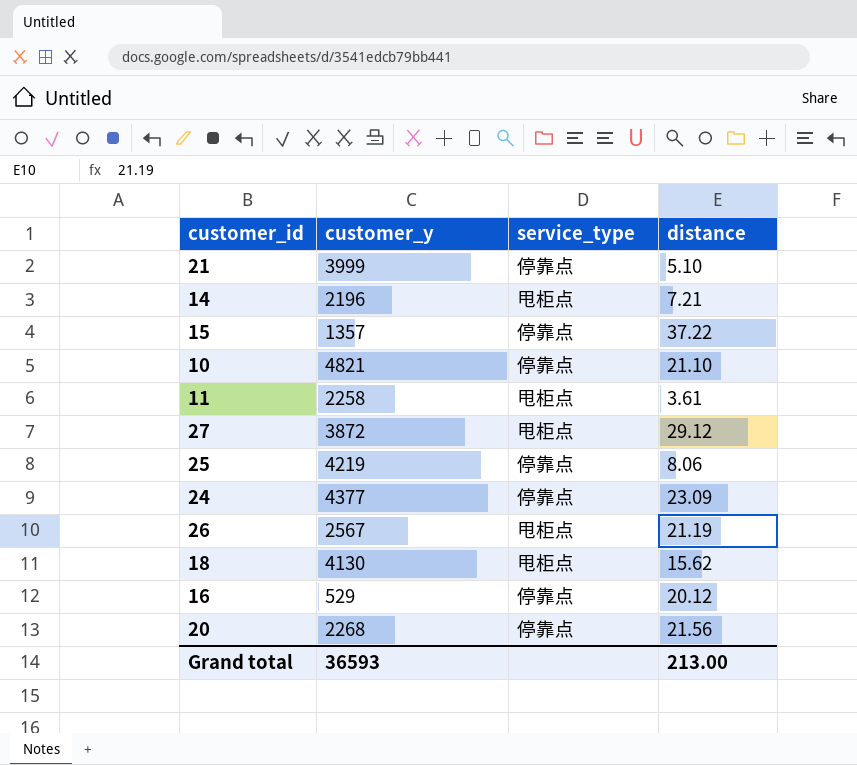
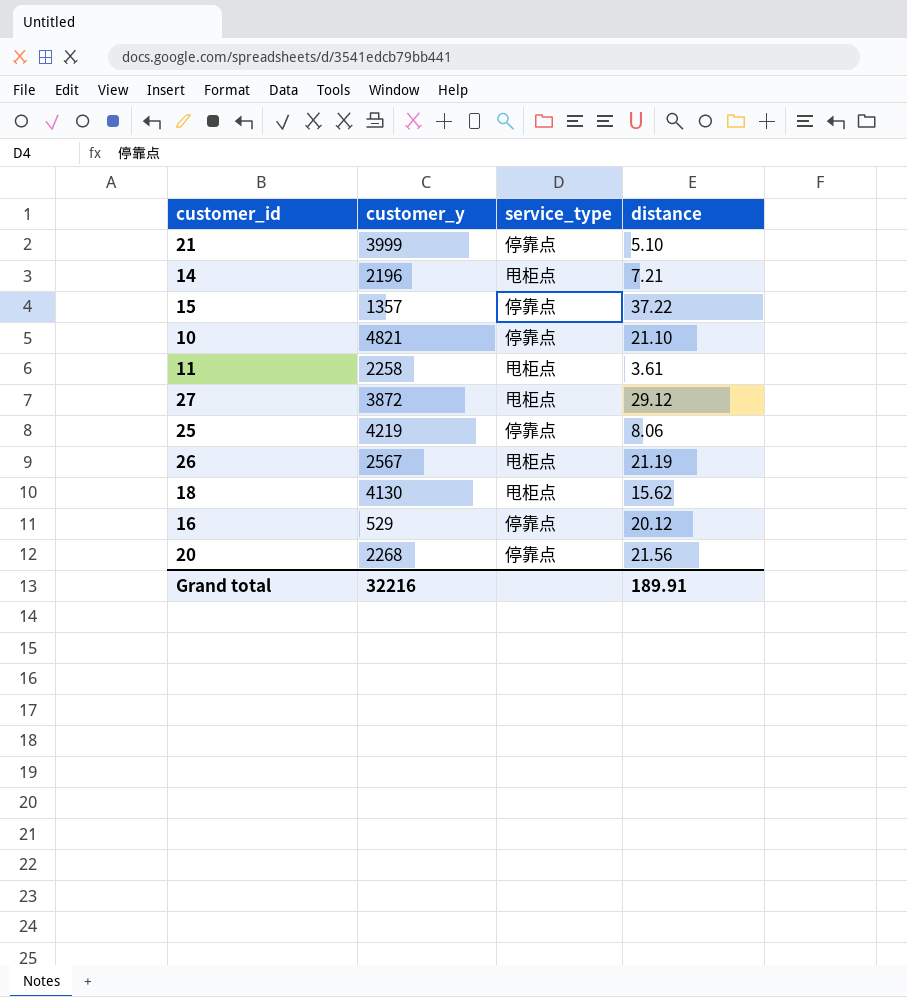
row 24: 4377 | 停靠点 | 23.09 -> none
Grand total | customer_y: 36593 -> 32216
Grand total | distance: 213.00 -> 189.91

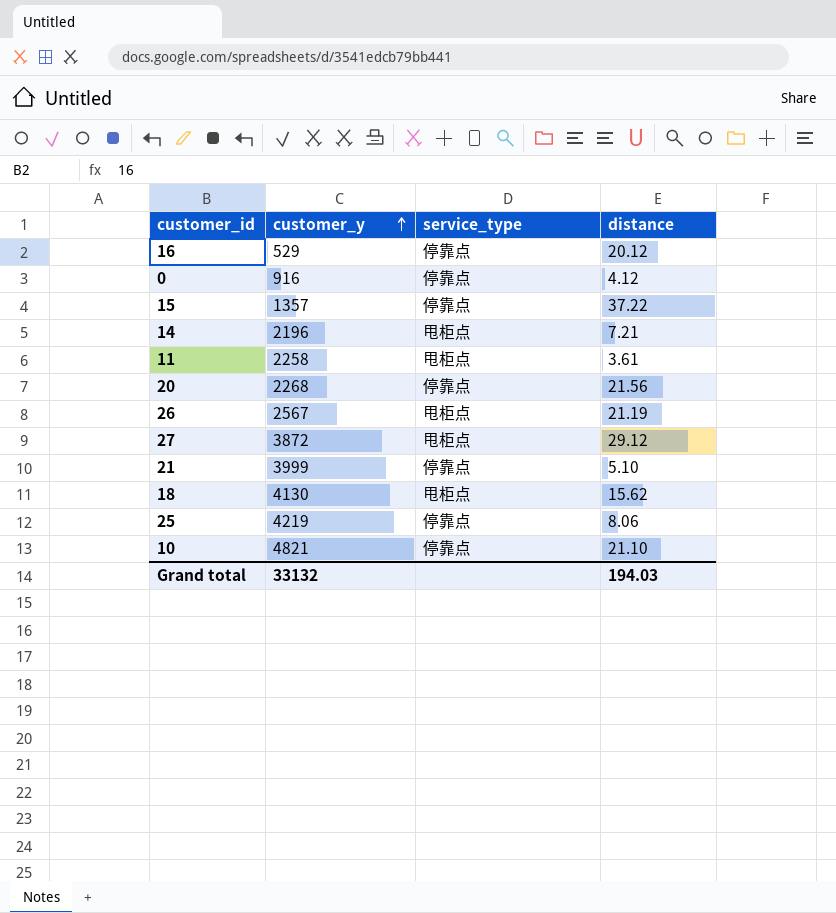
row order: none -> customer_y ascending
row 0: none -> 916 | 停靠点 | 4.12
Grand total | customer_y: 32216 -> 33132
Grand total | distance: 189.91 -> 194.03

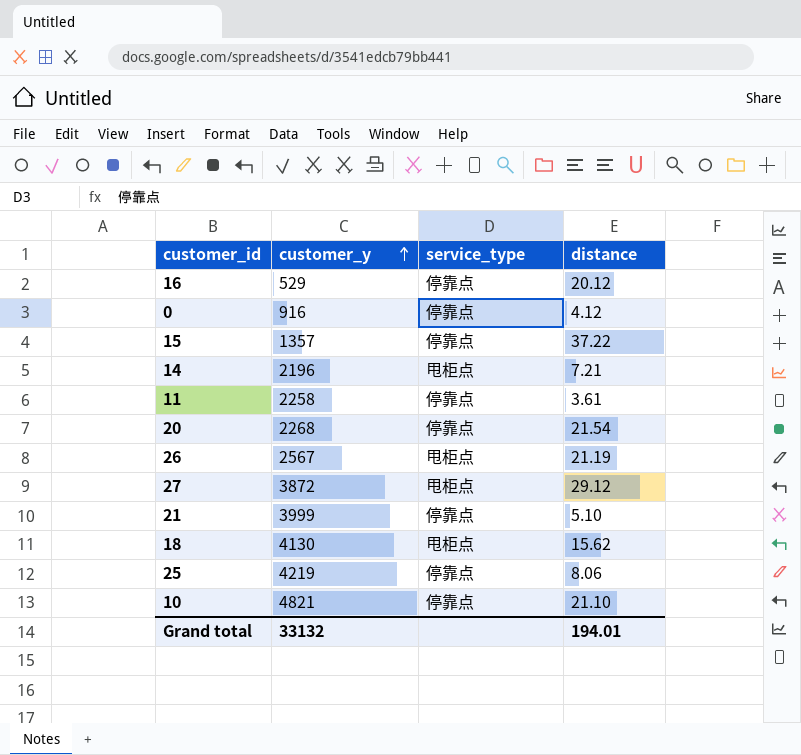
11 | service_type: 甩柜点 -> 停靠点
20 | distance: 21.56 -> 21.54
Grand total | distance: 194.03 -> 194.01

